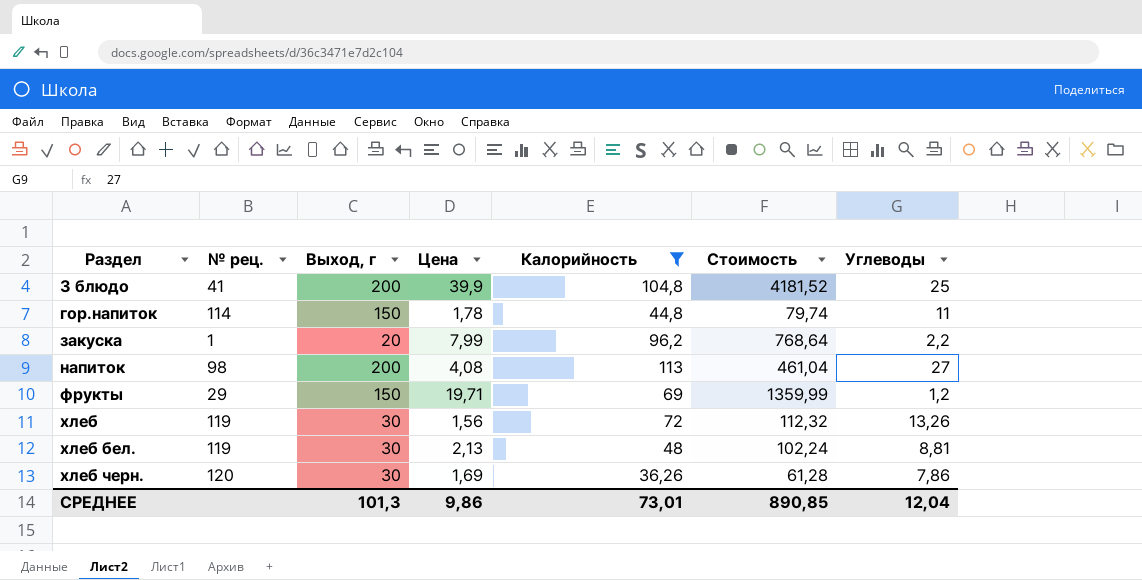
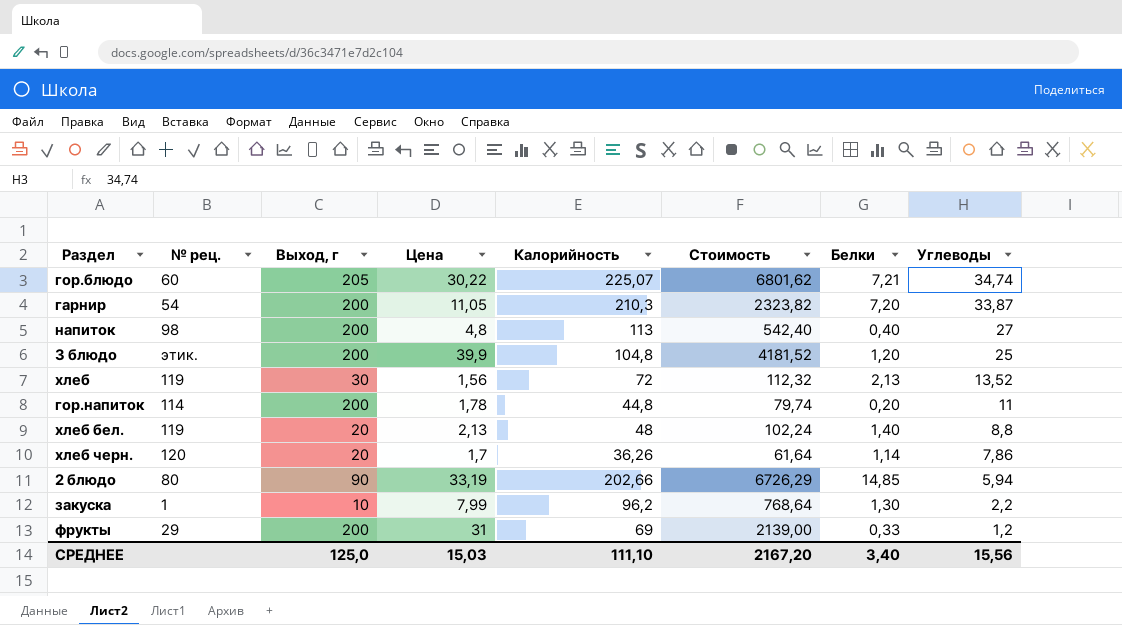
filter: Калорийность <= 113 -> none
row order: Раздел ascending -> Углеводы descending
column Белки | position: none -> 7
напиток | Цена: 4,08 -> 4,8
напиток | Стоимость: 461,04 -> 542,40
3 блюдо | № рец.: 41 -> этик.
хлеб | Углеводы: 13,26 -> 13,52
гор.напиток | Выход, г: 150 -> 200
хлеб бел. | Выход, г: 30 -> 20
хлеб бел. | Углеводы: 8,81 -> 8,8
хлеб черн. | Выход, г: 30 -> 20
хлеб черн. | Цена: 1,69 -> 1,7
хлеб черн. | Стоимость: 61,28 -> 61,64
закуска | Выход, г: 20 -> 10
фрукты | Выход, г: 150 -> 200
фрукты | Цена: 19,71 -> 31
фрукты | Стоимость: 1359,99 -> 2139,00
СРЕДНЕЕ | Выход, г: 101,3 -> 125,0
СРЕДНЕЕ | Цена: 9,86 -> 15,03
СРЕДНЕЕ | Калорийность: 73,01 -> 111,10
СРЕДНЕЕ | Стоимость: 890,85 -> 2167,20
СРЕДНЕЕ | Углеводы: 12,04 -> 15,56

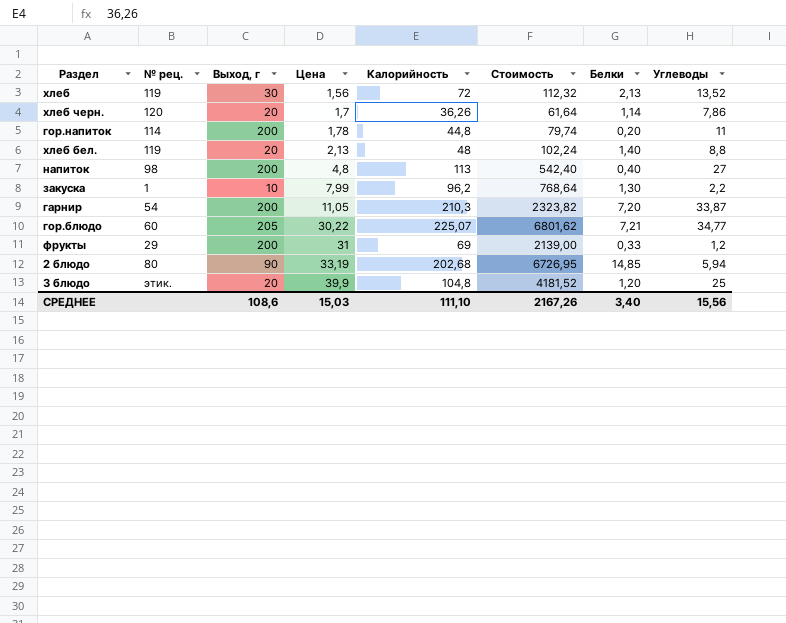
row order: Углеводы descending -> Цена ascending
гор.блюдо | Углеводы: 34,74 -> 34,77
2 блюдо | Калорийность: 202,66 -> 202,68
2 блюдо | Стоимость: 6726,29 -> 6726,95
3 блюдо | Выход, г: 200 -> 20
СРЕДНЕЕ | Выход, г: 125,0 -> 108,6
СРЕДНЕЕ | Стоимость: 2167,20 -> 2167,26

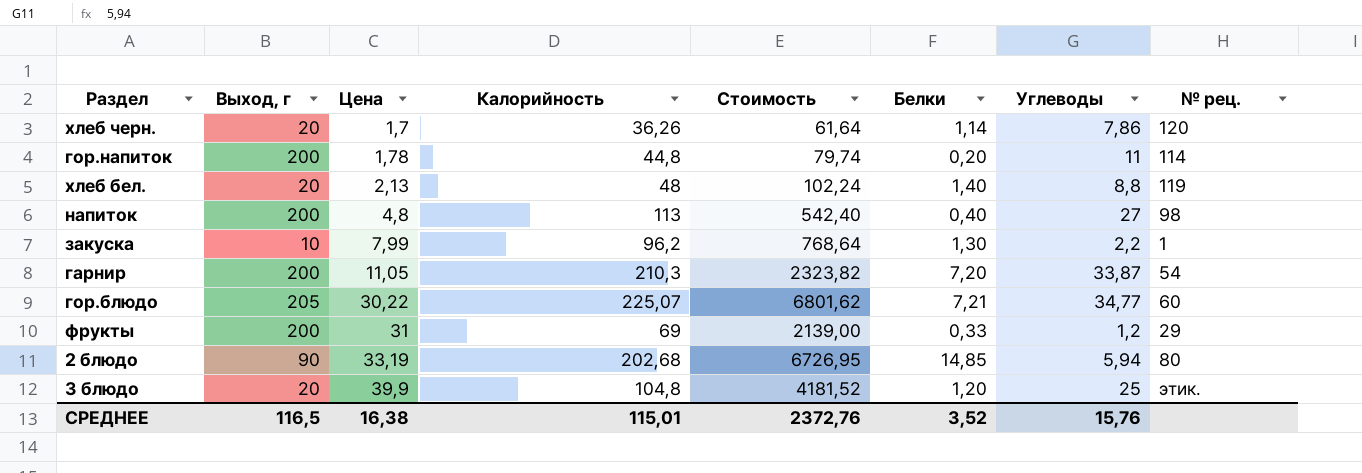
column № рец. | position: 2 -> 8
row хлеб: 119 | 30 | 1,56 | 72 | 112,32 | 2,13 | 13,52 -> none
СРЕДНЕЕ | Выход, г: 108,6 -> 116,5
СРЕДНЕЕ | Цена: 15,03 -> 16,38
СРЕДНЕЕ | Калорийность: 111,10 -> 115,01
СРЕДНЕЕ | Стоимость: 2167,26 -> 2372,76
СРЕДНЕЕ | Белки: 3,40 -> 3,52
СРЕДНЕЕ | Углеводы: 15,56 -> 15,76

